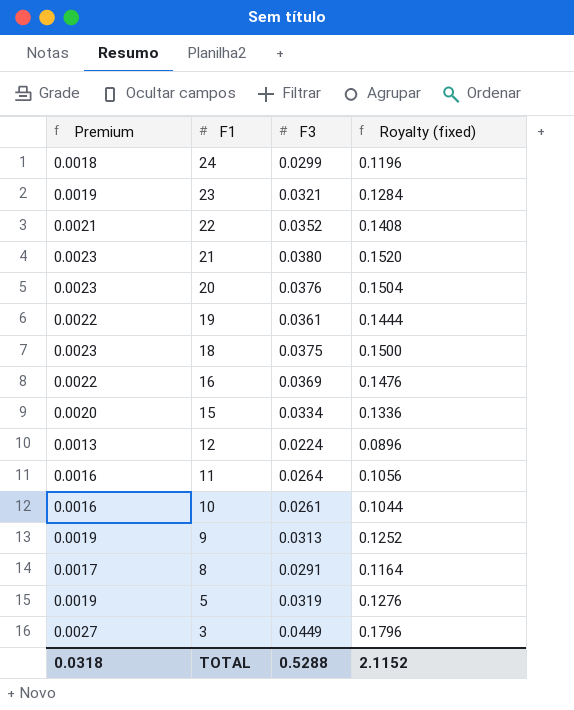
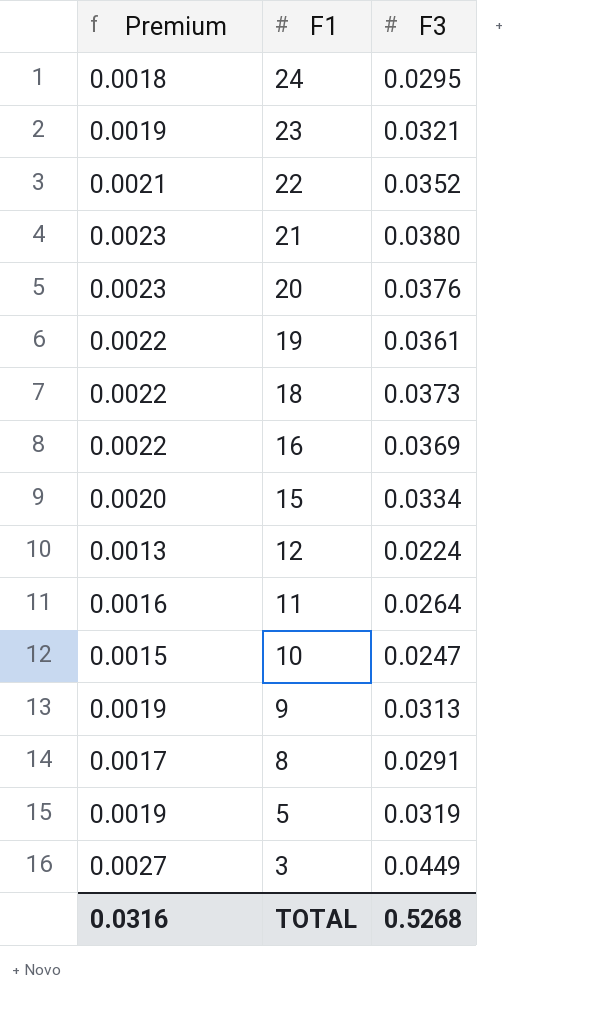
column Royalty (fixed) | formula: [F3] * 4 -> none
24 | F3: 0.0299 -> 0.0295
18 | Premium: 0.0023 -> 0.0022
18 | F3: 0.0375 -> 0.0373
10 | Premium: 0.0016 -> 0.0015
10 | F3: 0.0261 -> 0.0247
TOTAL | Premium: 0.0318 -> 0.0316
TOTAL | F3: 0.5288 -> 0.5268

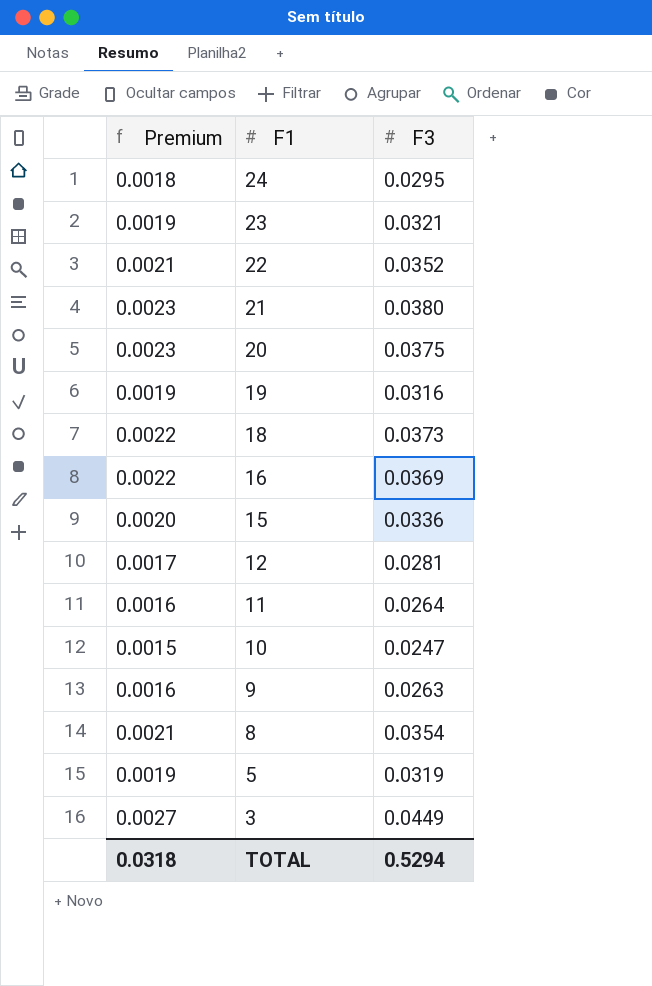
20 | F3: 0.0376 -> 0.0375
19 | Premium: 0.0022 -> 0.0019
19 | F3: 0.0361 -> 0.0316
15 | F3: 0.0334 -> 0.0336
12 | Premium: 0.0013 -> 0.0017
12 | F3: 0.0224 -> 0.0281
9 | Premium: 0.0019 -> 0.0016
9 | F3: 0.0313 -> 0.0263
8 | Premium: 0.0017 -> 0.0021
8 | F3: 0.0291 -> 0.0354
TOTAL | Premium: 0.0316 -> 0.0318
TOTAL | F3: 0.5268 -> 0.5294

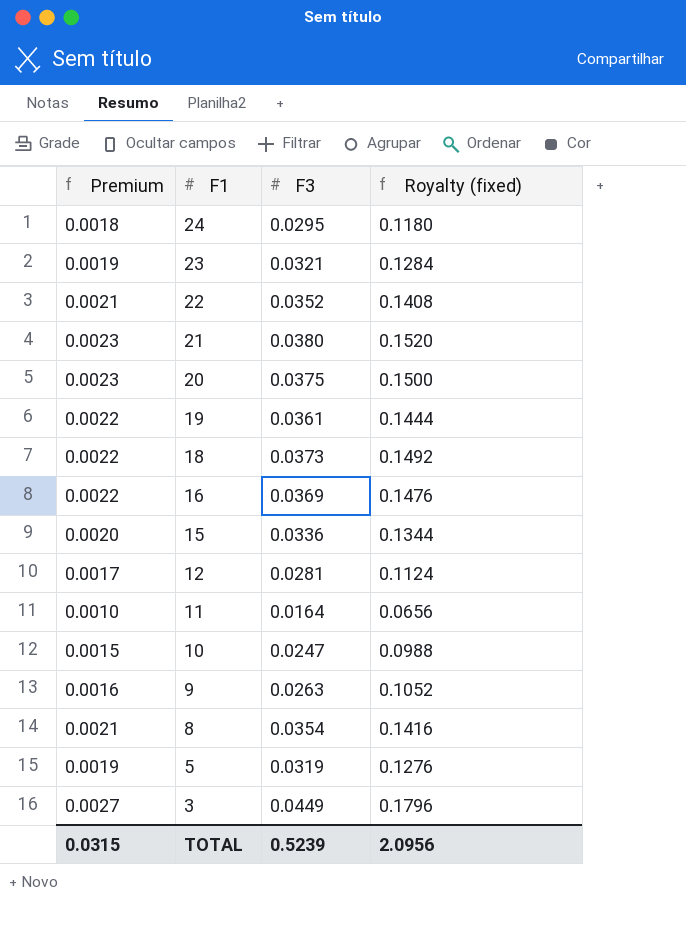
column Royalty (fixed) | formula: none -> [F3] * 4
19 | Premium: 0.0019 -> 0.0022
19 | F3: 0.0316 -> 0.0361
11 | Premium: 0.0016 -> 0.0010
11 | F3: 0.0264 -> 0.0164
TOTAL | Premium: 0.0318 -> 0.0315
TOTAL | F3: 0.5294 -> 0.5239

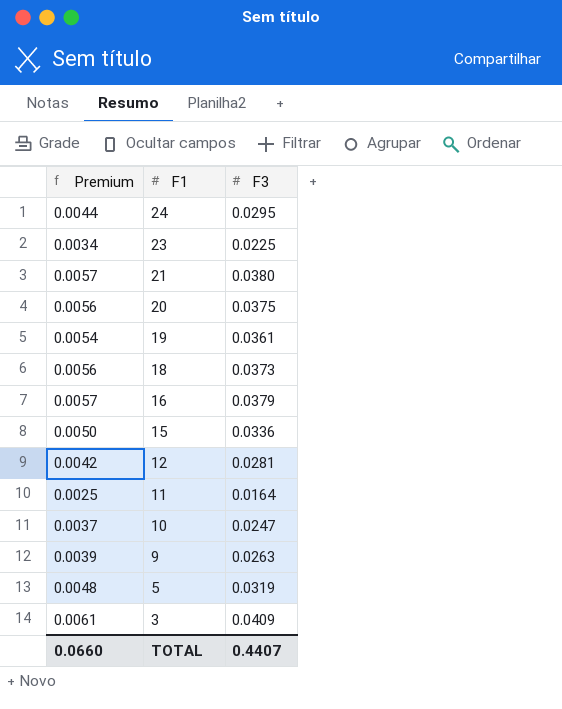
column Royalty (fixed) | formula: [F3] * 4 -> none
column Premium | formula: [F3] * 0.06 -> [F3] * 0.15
row 22: 0.0021 | 0.0352 | 0.1408 -> none
row 8: 0.0021 | 0.0354 | 0.1416 -> none
23 | F3: 0.0321 -> 0.0225
16 | F3: 0.0369 -> 0.0379
3 | F3: 0.0449 -> 0.0409
TOTAL | Premium: 0.0315 -> 0.0660
TOTAL | F3: 0.5239 -> 0.4407

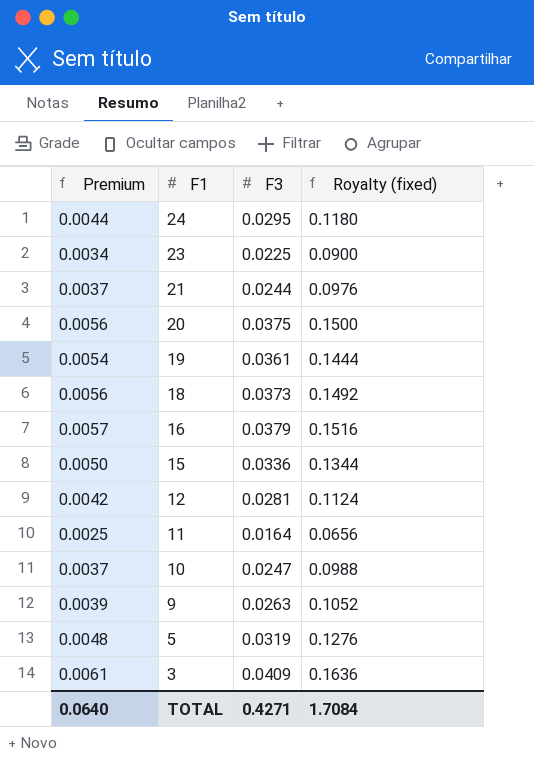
column Royalty (fixed) | formula: none -> [F3] * 4
21 | Premium: 0.0057 -> 0.0037
21 | F3: 0.0380 -> 0.0244
TOTAL | Premium: 0.0660 -> 0.0640
TOTAL | F3: 0.4407 -> 0.4271

